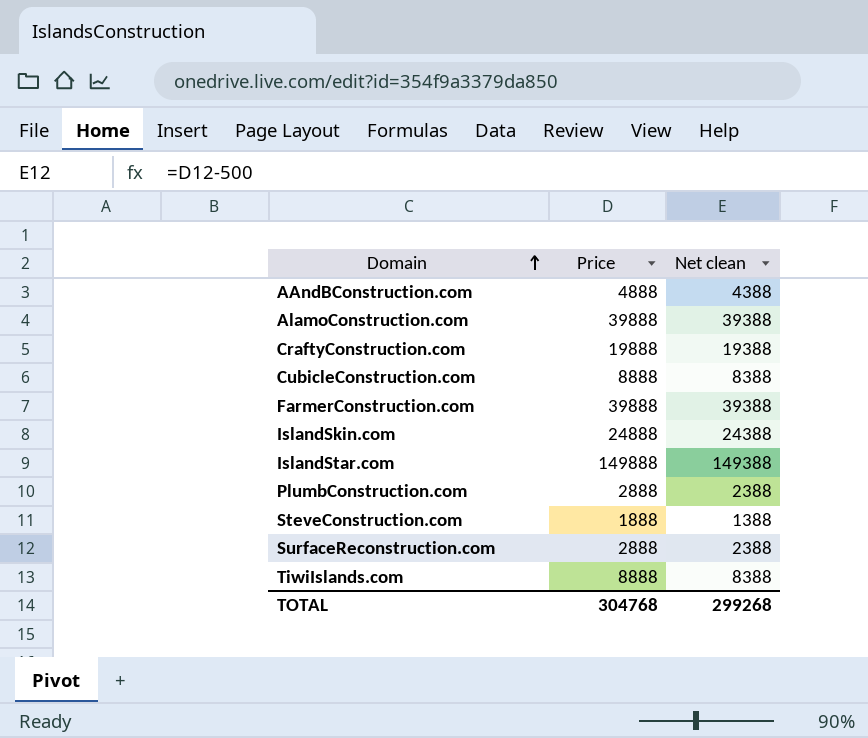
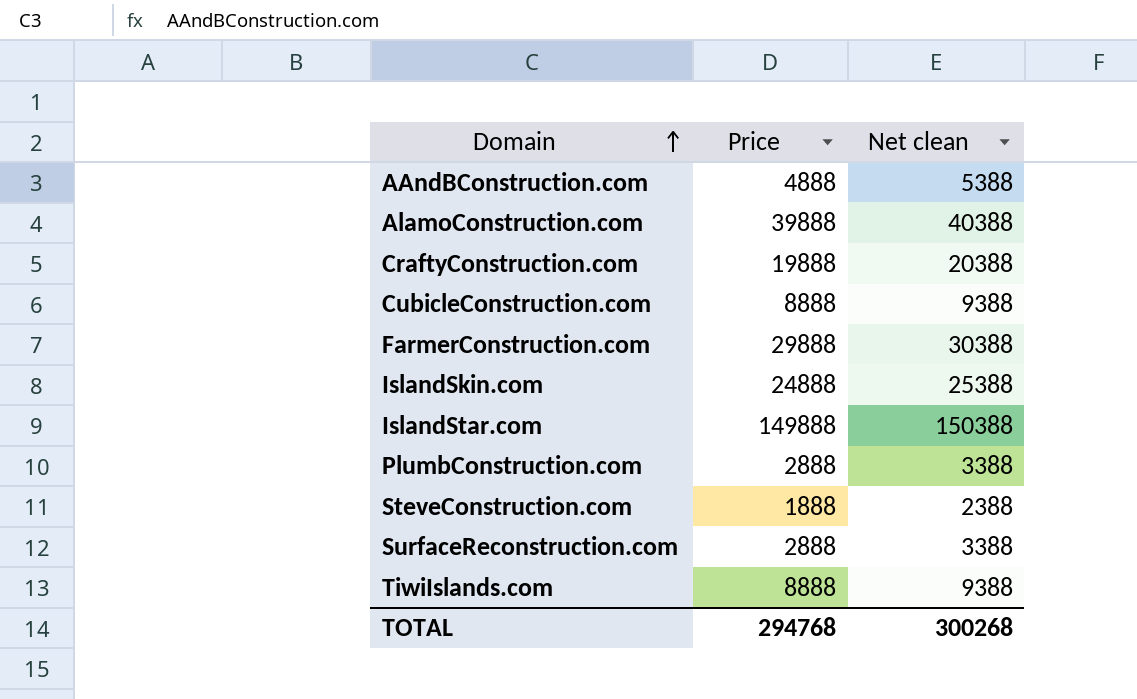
column Net clean | formula: [Price] - 500 -> [Price] + 500
FarmerConstruction.com | Price: 39888 -> 29888
TOTAL | Price: 304768 -> 294768
TOTAL | Net clean: 299268 -> 300268

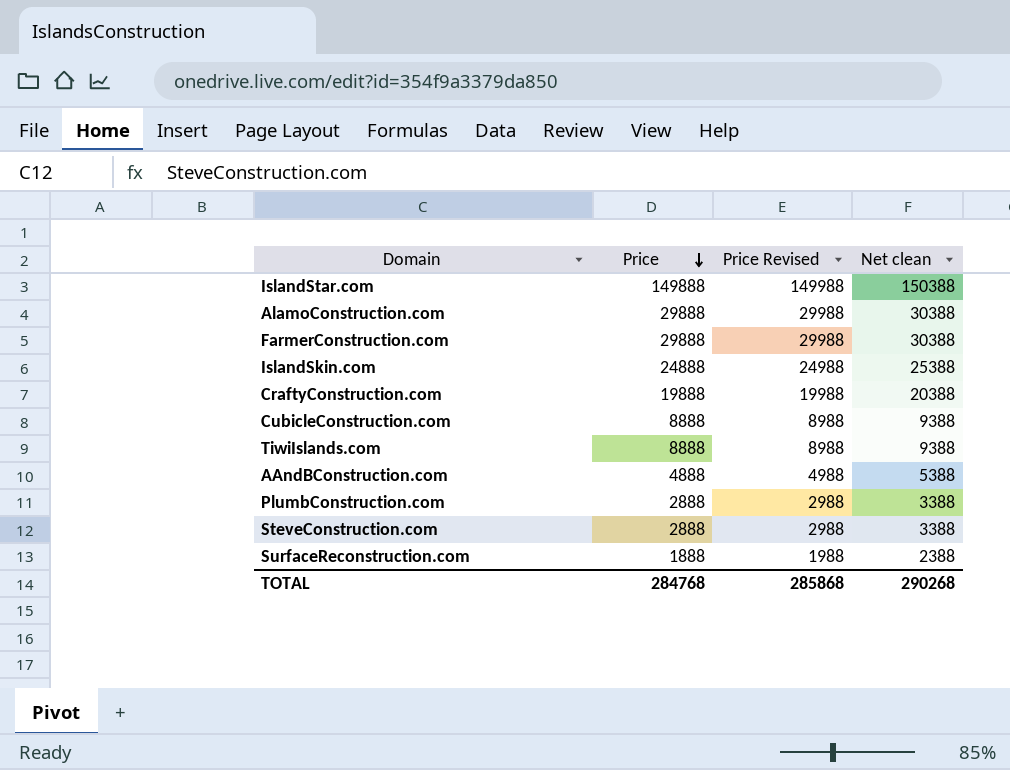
row order: Domain ascending -> Price descending
column Price Revised | formula: none -> [Price] + 100
AlamoConstruction.com | Price: 39888 -> 29888
AlamoConstruction.com | Net clean: 40388 -> 30388
SteveConstruction.com | Price: 1888 -> 2888
SteveConstruction.com | Net clean: 2388 -> 3388
SurfaceReconstruction.com | Price: 2888 -> 1888
SurfaceReconstruction.com | Net clean: 3388 -> 2388
TOTAL | Price: 294768 -> 284768
TOTAL | Net clean: 300268 -> 290268

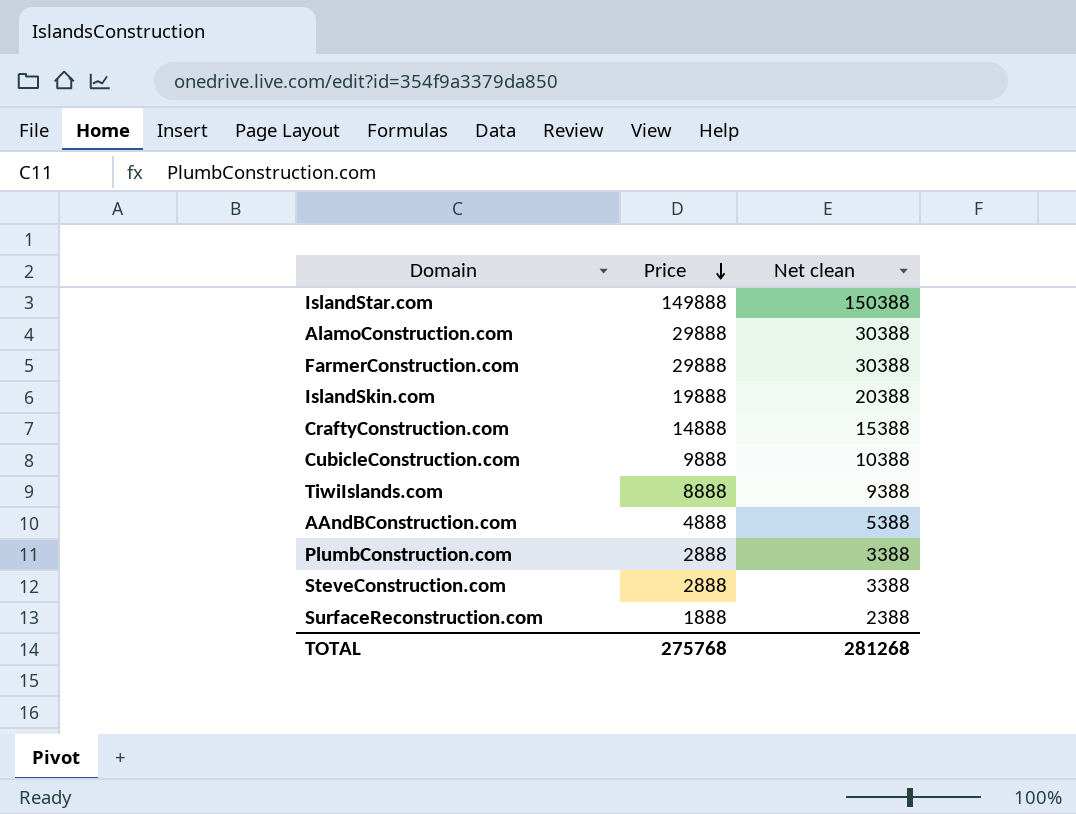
column Price Revised | formula: [Price] + 100 -> none
IslandSkin.com | Price: 24888 -> 19888
IslandSkin.com | Net clean: 25388 -> 20388
CraftyConstruction.com | Price: 19888 -> 14888
CraftyConstruction.com | Net clean: 20388 -> 15388
CubicleConstruction.com | Price: 8888 -> 9888
CubicleConstruction.com | Net clean: 9388 -> 10388
TOTAL | Price: 284768 -> 275768
TOTAL | Net clean: 290268 -> 281268

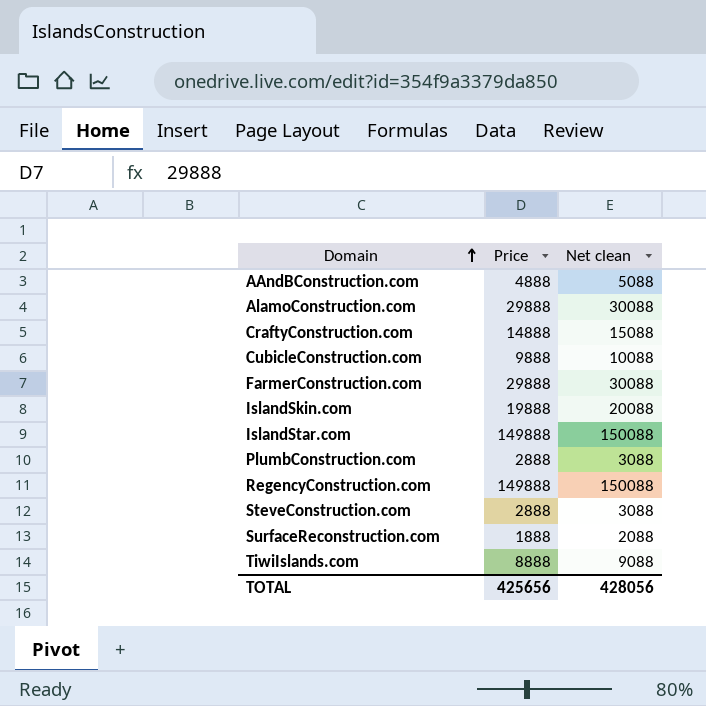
row order: Price descending -> Domain ascending
column Net clean | formula: [Price] + 500 -> [Price] + 200
row RegencyConstruction.com: none -> 149888 | 150088
TOTAL | Price: 275768 -> 425656
TOTAL | Net clean: 281268 -> 428056

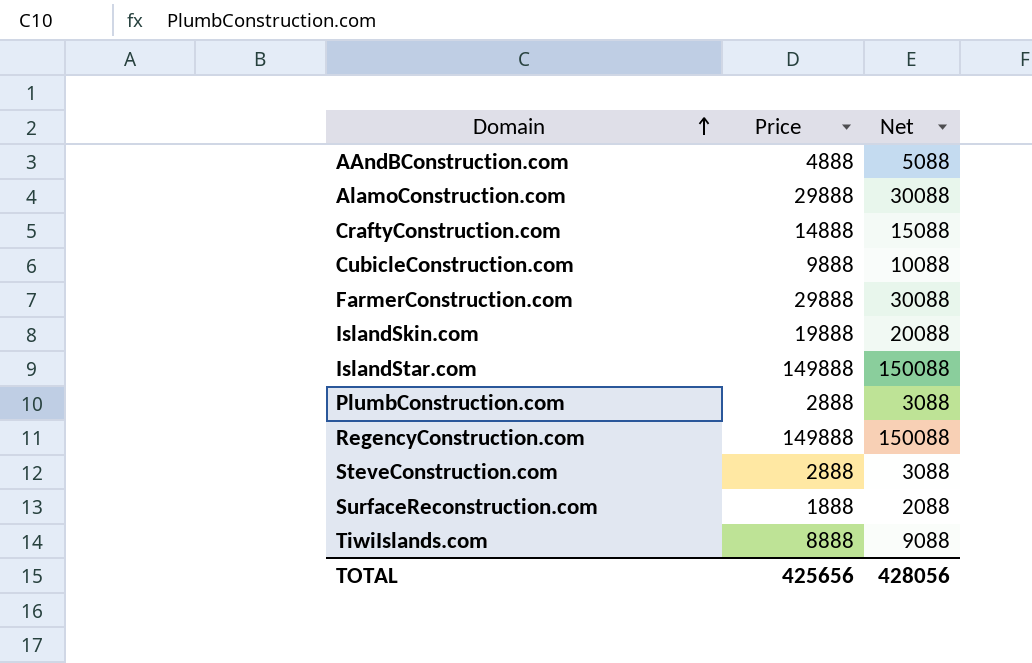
column name: Net clean -> Net

